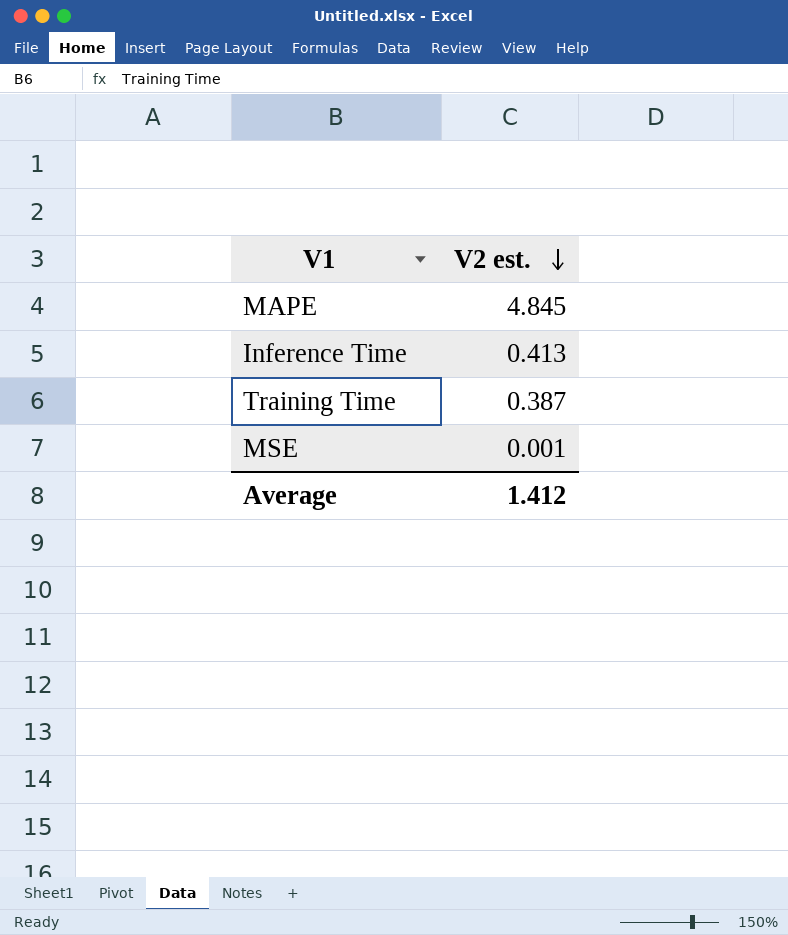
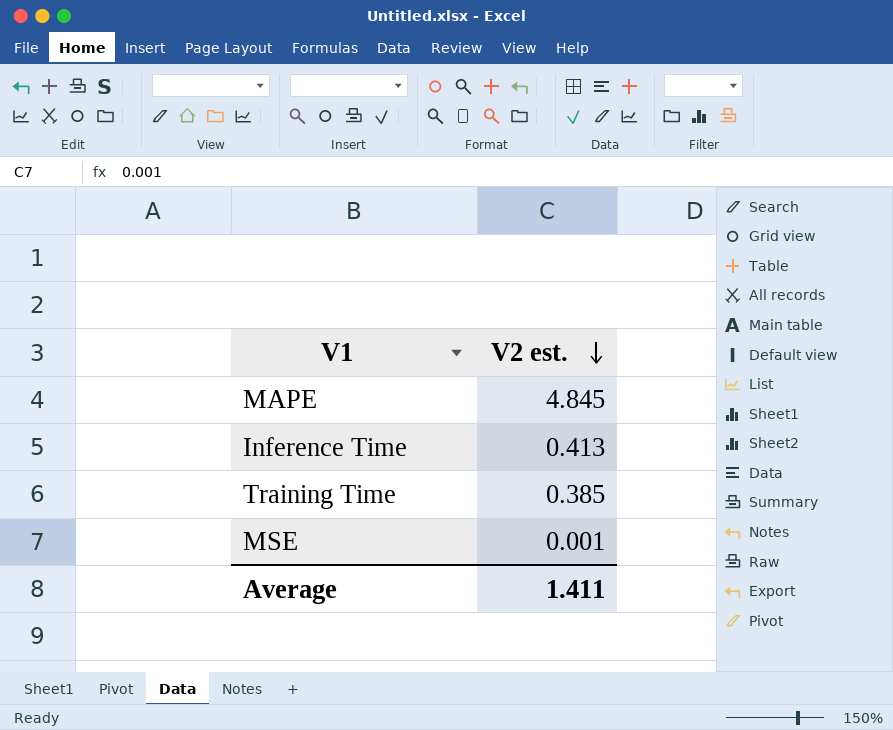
Training Time | V2 est.: 0.387 -> 0.385
Average | V2 est.: 1.412 -> 1.411

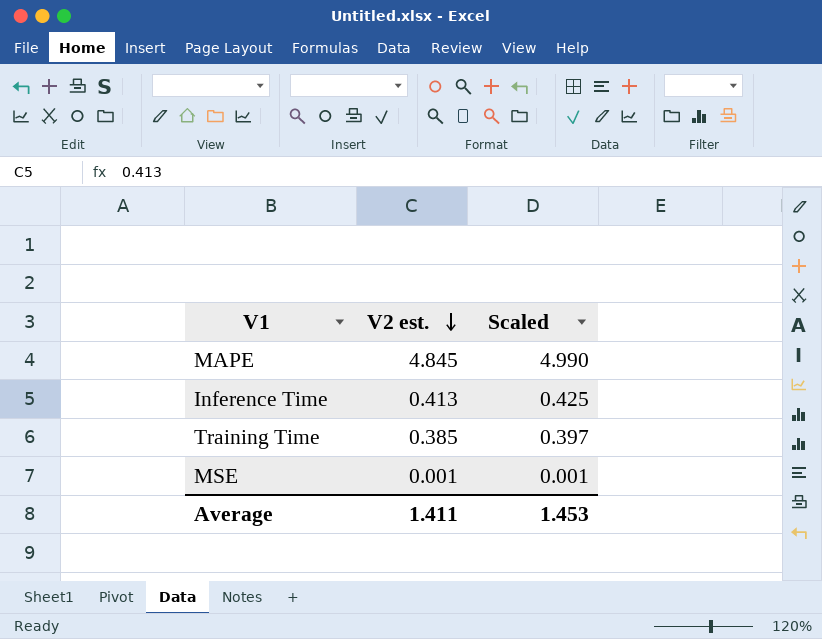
column Scaled | formula: none -> [V2 est.] * 1.03

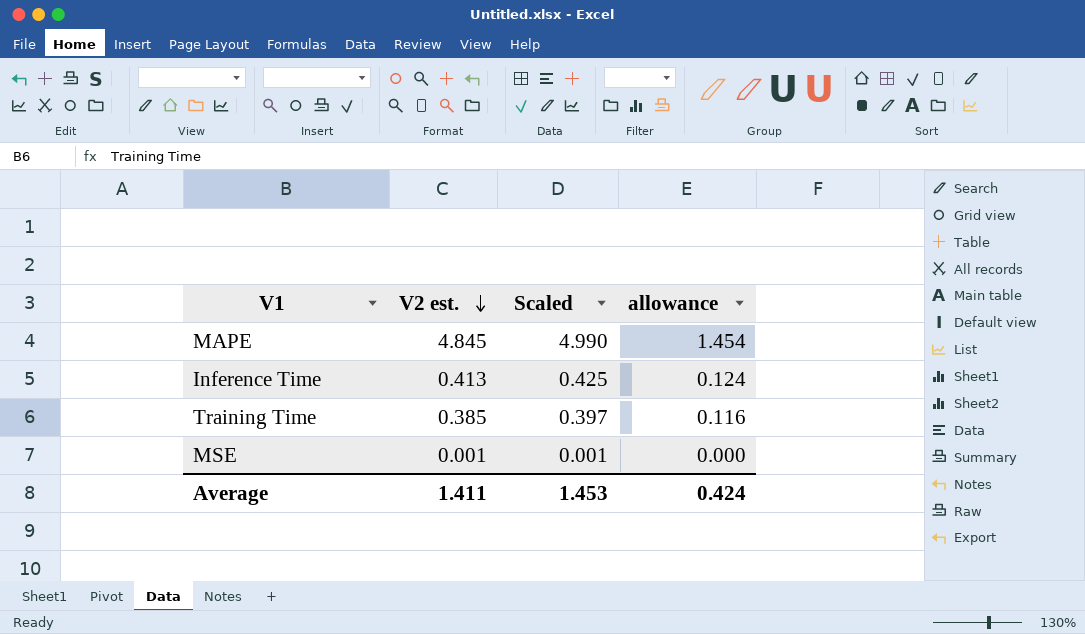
column allowance | formula: none -> [V2 est.] * 0.3

